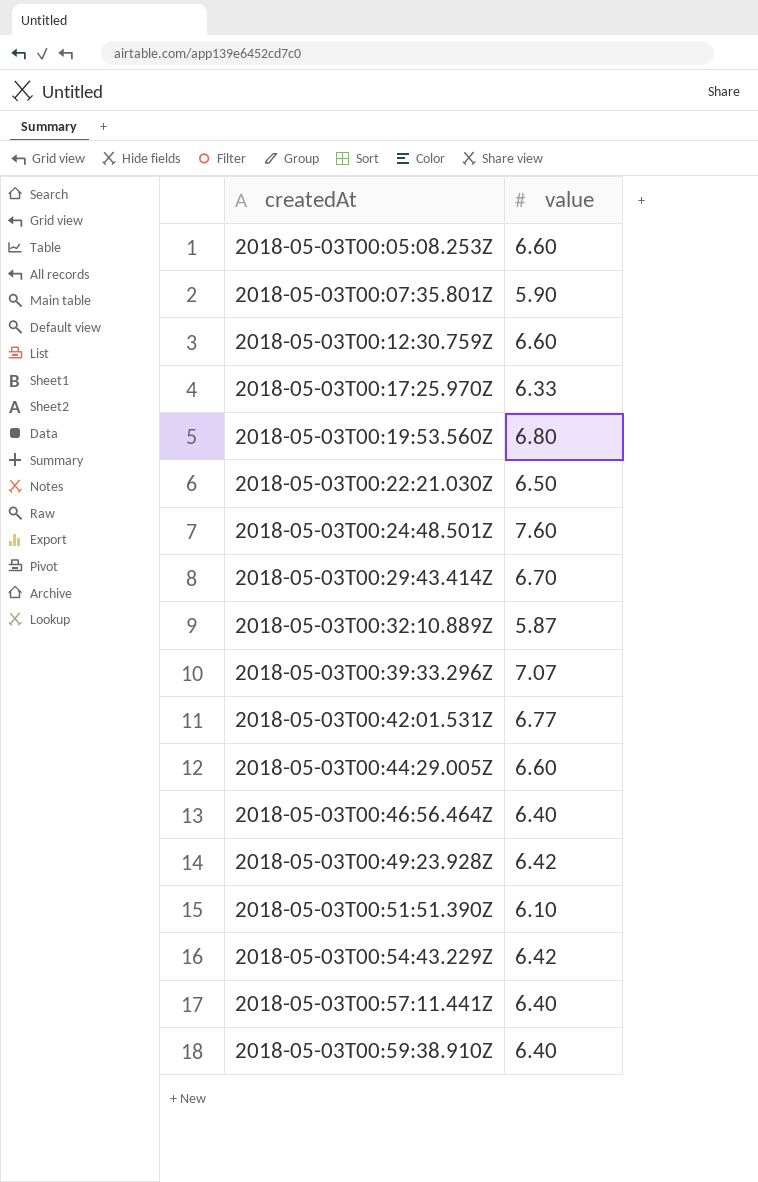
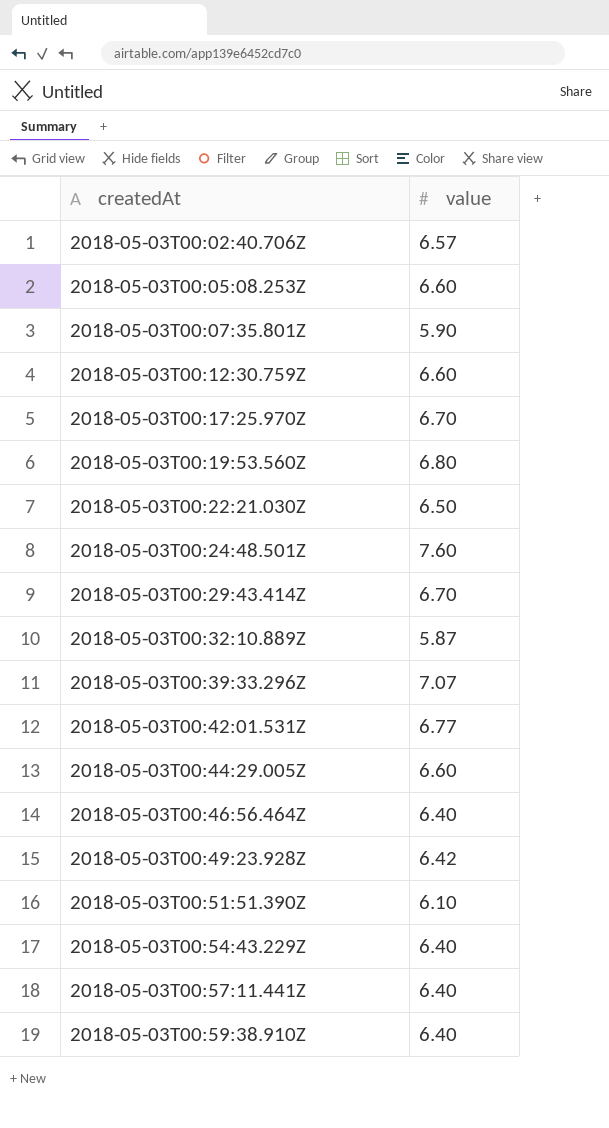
row 2018-05-03T00:02:40.706Z: none -> 6.57
2018-05-03T00:17:25.970Z | value: 6.33 -> 6.70
2018-05-03T00:54:43.229Z | value: 6.42 -> 6.40

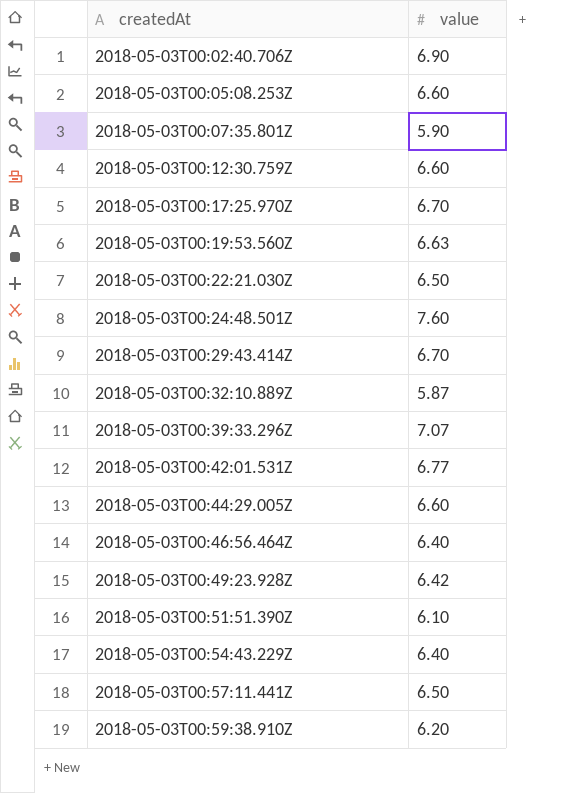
2018-05-03T00:02:40.706Z | value: 6.57 -> 6.90
2018-05-03T00:19:53.560Z | value: 6.80 -> 6.63
2018-05-03T00:57:11.441Z | value: 6.40 -> 6.50
2018-05-03T00:59:38.910Z | value: 6.40 -> 6.20

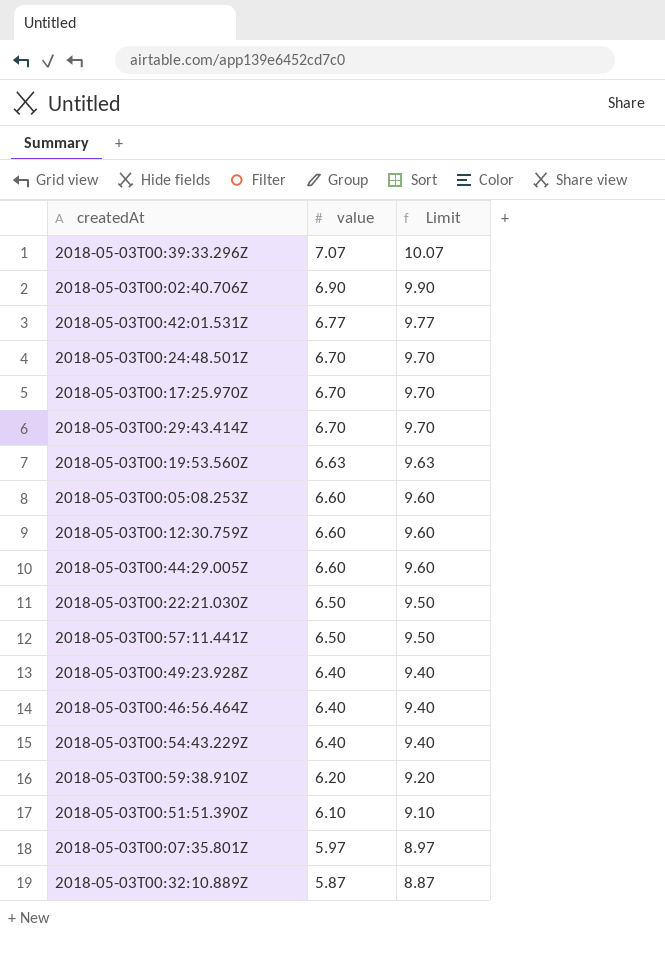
row order: createdAt ascending -> value descending
column Limit | formula: none -> [value] + 3
2018-05-03T00:24:48.501Z | value: 7.60 -> 6.70
2018-05-03T00:49:23.928Z | value: 6.42 -> 6.40
2018-05-03T00:07:35.801Z | value: 5.90 -> 5.97

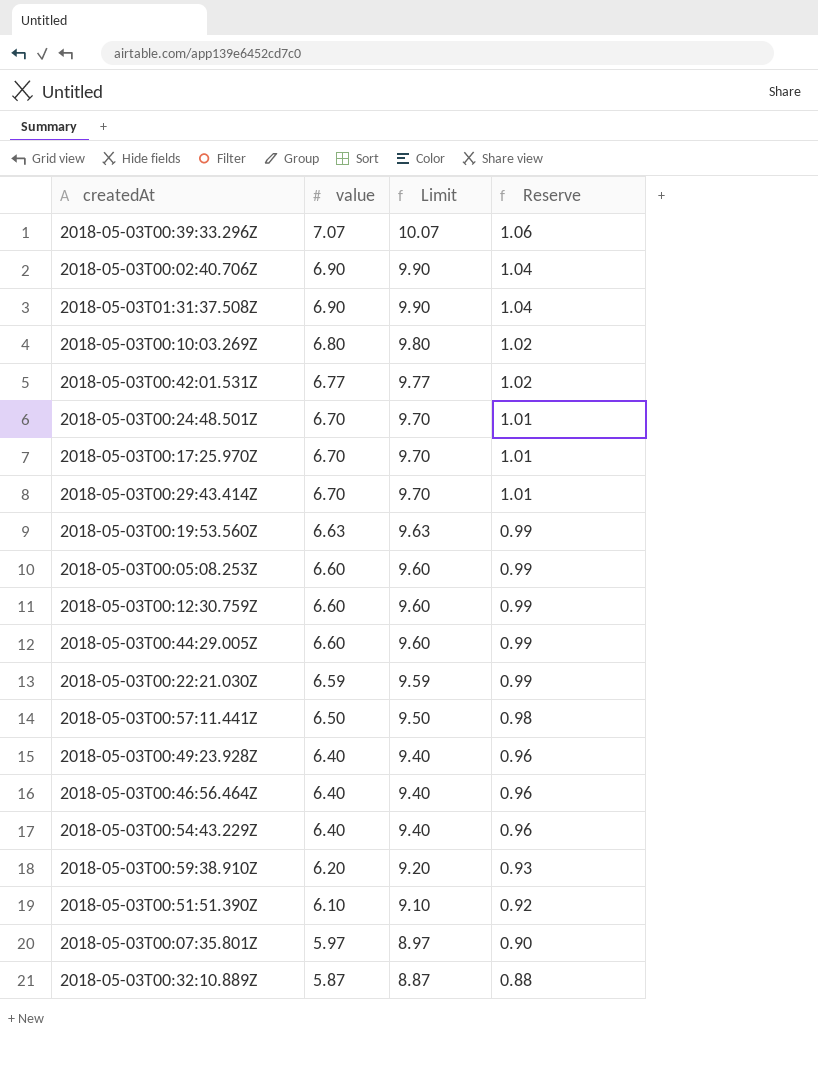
column Reserve | formula: none -> [value] * 0.15
row 2018-05-03T01:31:37.508Z: none -> 6.90 | 9.90 | 1.04
row 2018-05-03T00:10:03.269Z: none -> 6.80 | 9.80 | 1.02
2018-05-03T00:22:21.030Z | value: 6.50 -> 6.59
2018-05-03T00:22:21.030Z | Limit: 9.50 -> 9.59

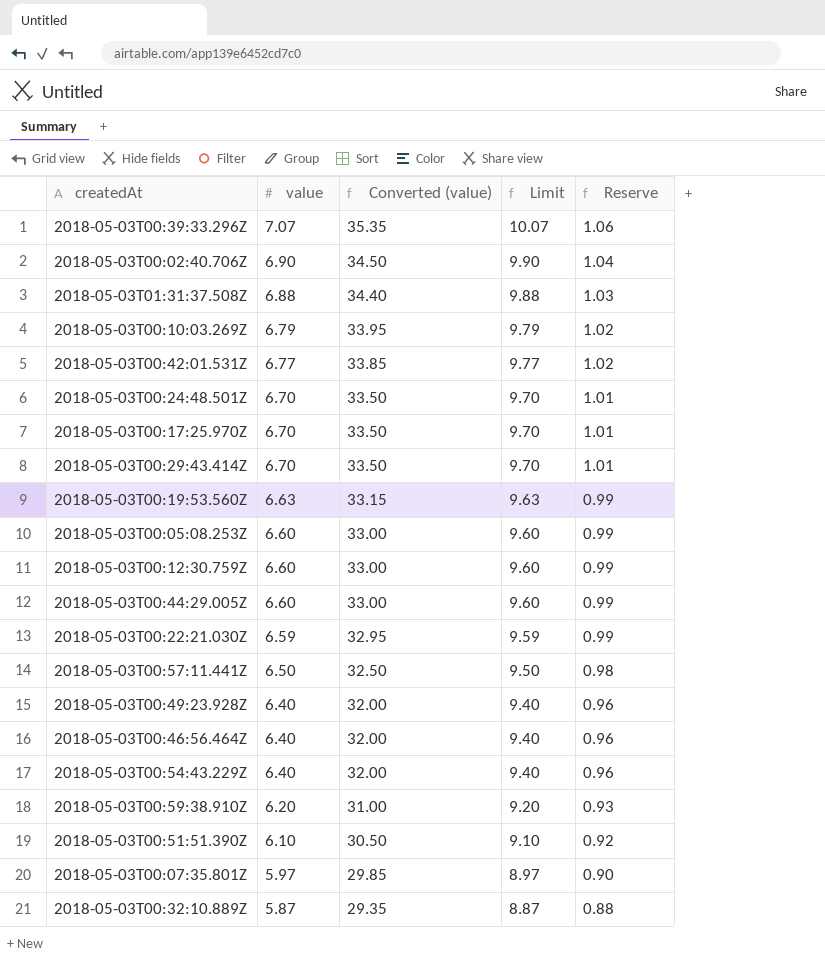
column Converted (value) | formula: none -> [value] * 5
2018-05-03T01:31:37.508Z | value: 6.90 -> 6.88
2018-05-03T01:31:37.508Z | Limit: 9.90 -> 9.88
2018-05-03T01:31:37.508Z | Reserve: 1.04 -> 1.03
2018-05-03T00:10:03.269Z | value: 6.80 -> 6.79
2018-05-03T00:10:03.269Z | Limit: 9.80 -> 9.79

